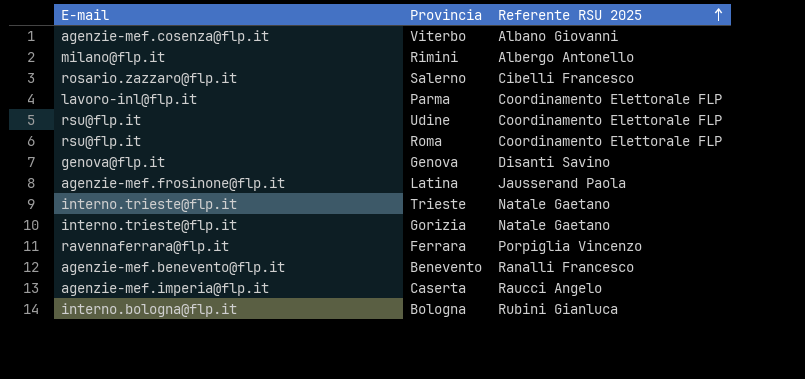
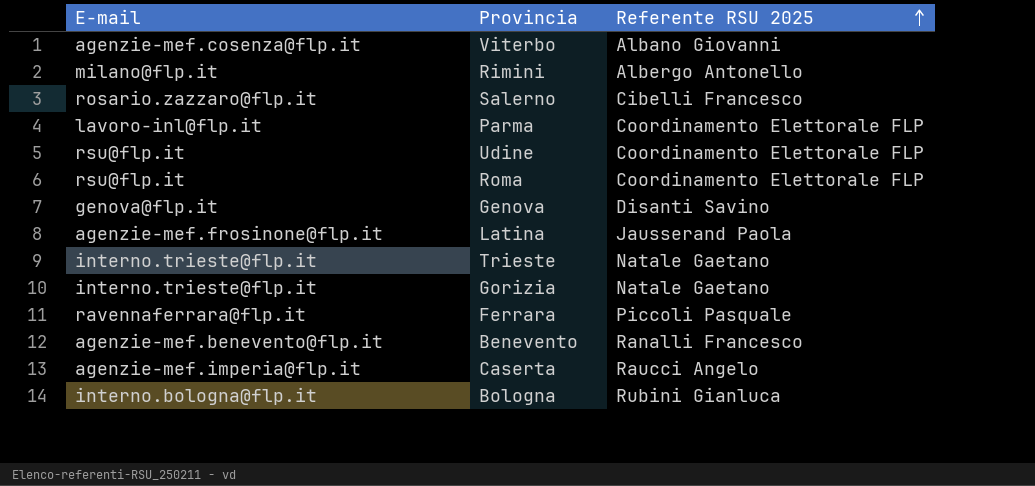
Ferrara | Referente RSU 2025: Porpiglia Vincenzo -> Piccoli Pasquale

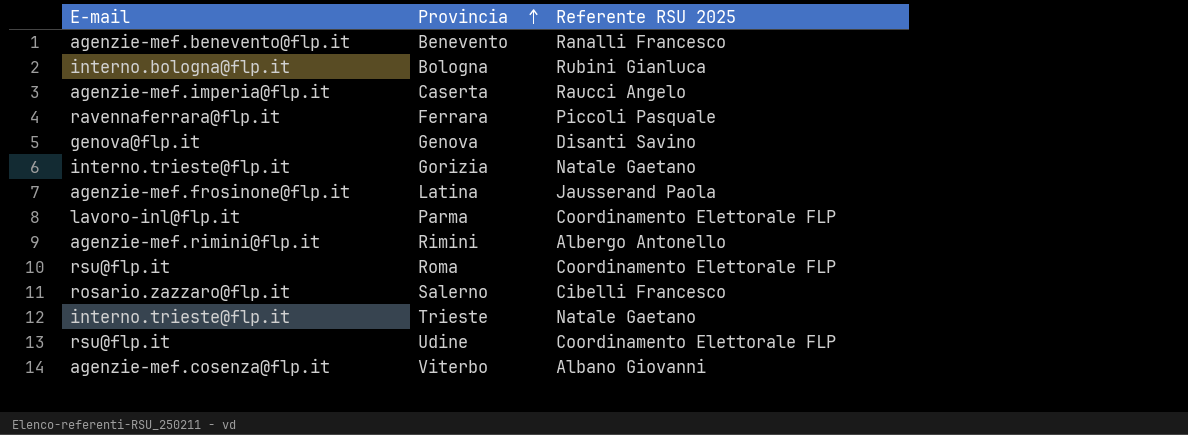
row order: Referente RSU 2025 ascending -> Provincia ascending
Rimini | E-mail: milano@flp.it -> agenzie-mef.rimini@flp.it

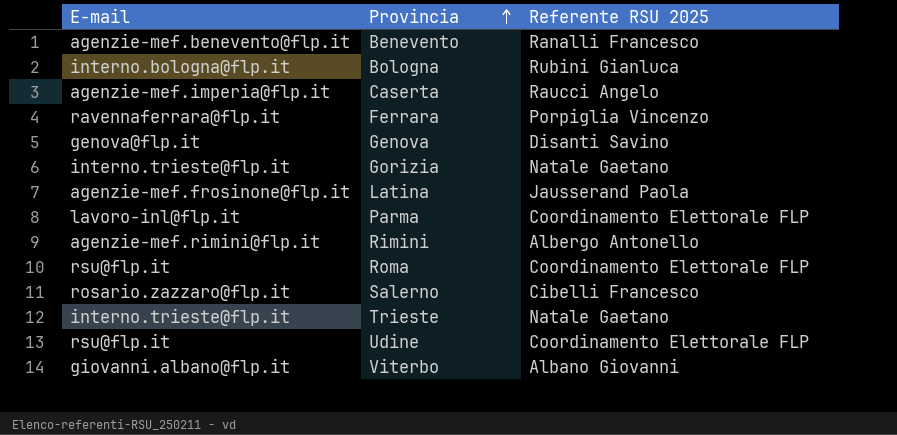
Ferrara | Referente RSU 2025: Piccoli Pasquale -> Porpiglia Vincenzo
Viterbo | E-mail: agenzie-mef.cosenza@flp.it -> giovanni.albano@flp.it

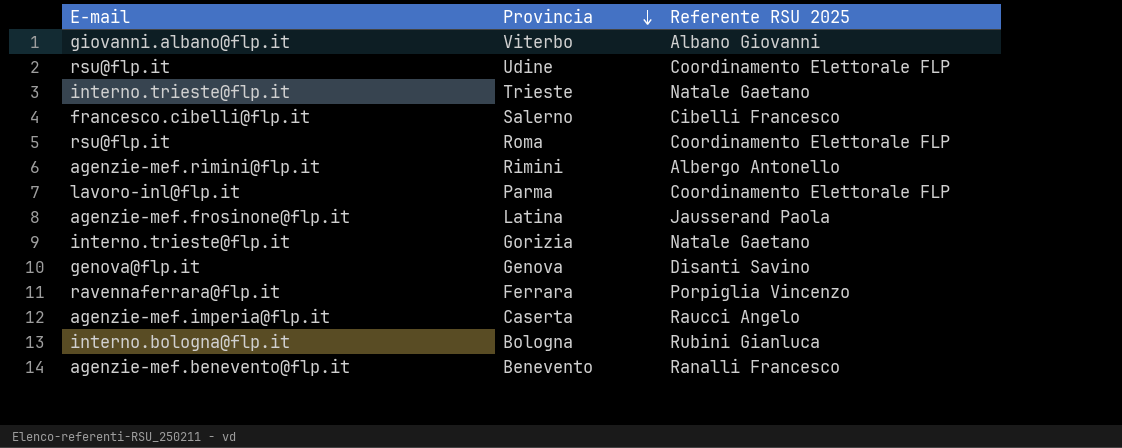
row order: Provincia ascending -> Provincia descending
Salerno | E-mail: rosario.zazzaro@flp.it -> francesco.cibelli@flp.it

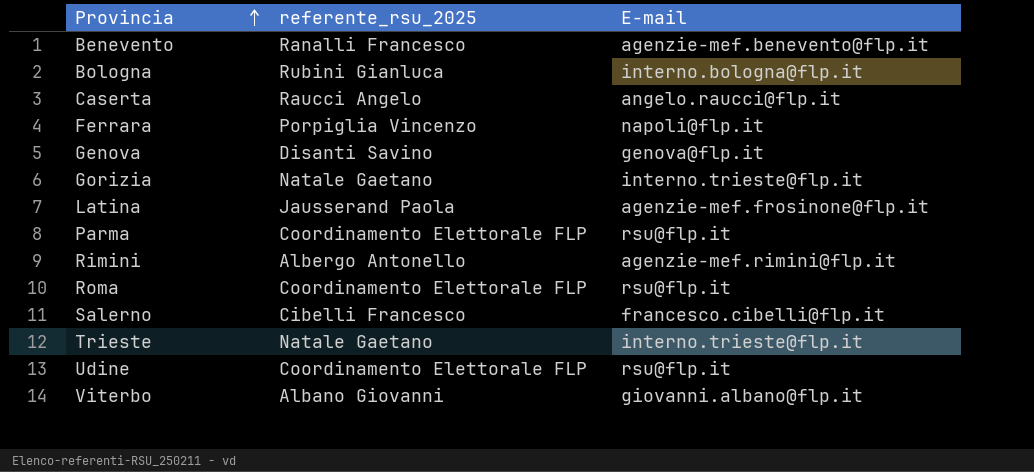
row order: Provincia descending -> Provincia ascending
column name: Referente RSU 2025 -> referente_rsu_2025
column E-mail | position: 1 -> 3
Caserta | E-mail: agenzie-mef.imperia@flp.it -> angelo.raucci@flp.it
Ferrara | E-mail: ravennaferrara@flp.it -> napoli@flp.it
Parma | E-mail: lavoro-inl@flp.it -> rsu@flp.it

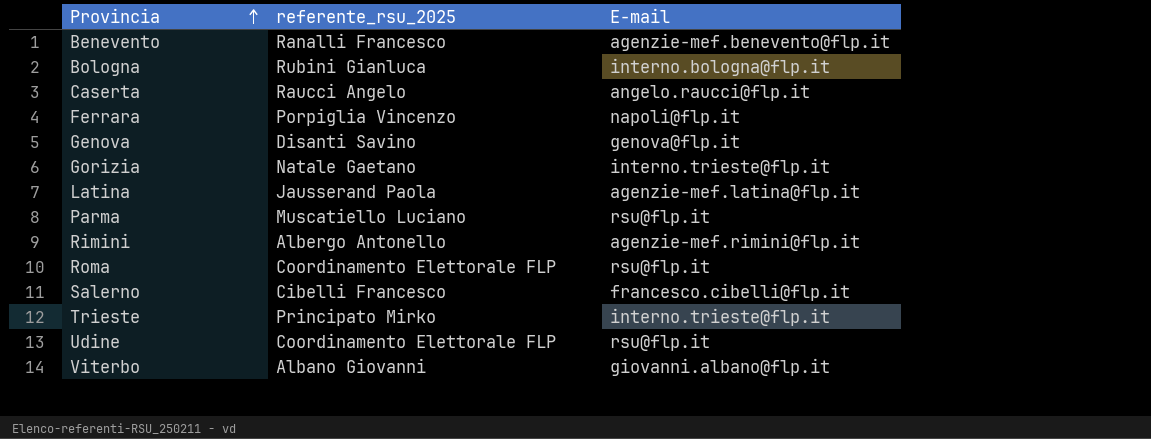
Latina | E-mail: agenzie-mef.frosinone@flp.it -> agenzie-mef.latina@flp.it
Parma | referente_rsu_2025: Coordinamento Elettorale FLP -> Muscatiello Luciano
Trieste | referente_rsu_2025: Natale Gaetano -> Principato Mirko

